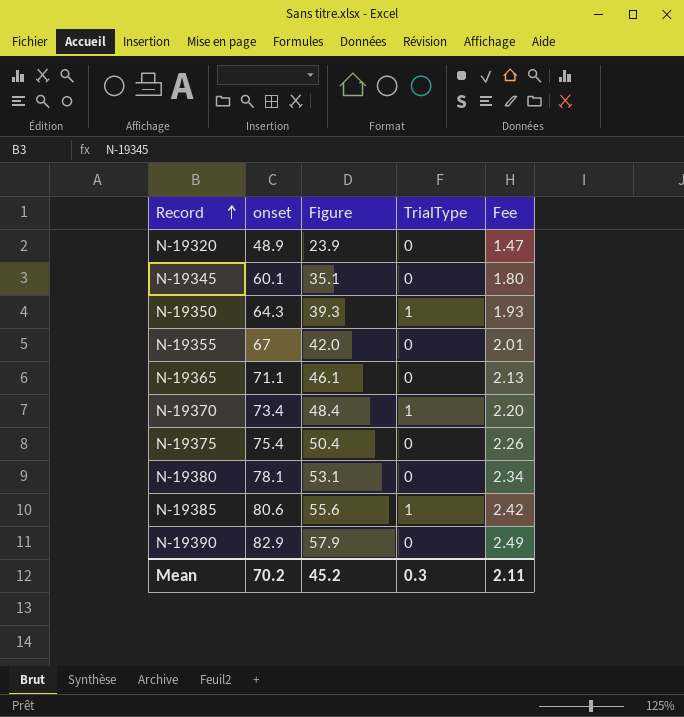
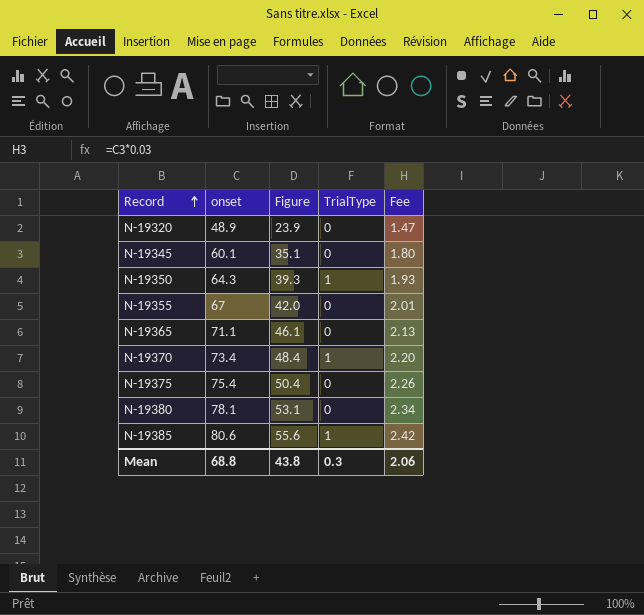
row N-19390: 82.9 | 57.9 | 0 | 2.49 -> none
Mean | onset: 70.2 -> 68.8
Mean | Figure: 45.2 -> 43.8
Mean | Fee: 2.11 -> 2.06

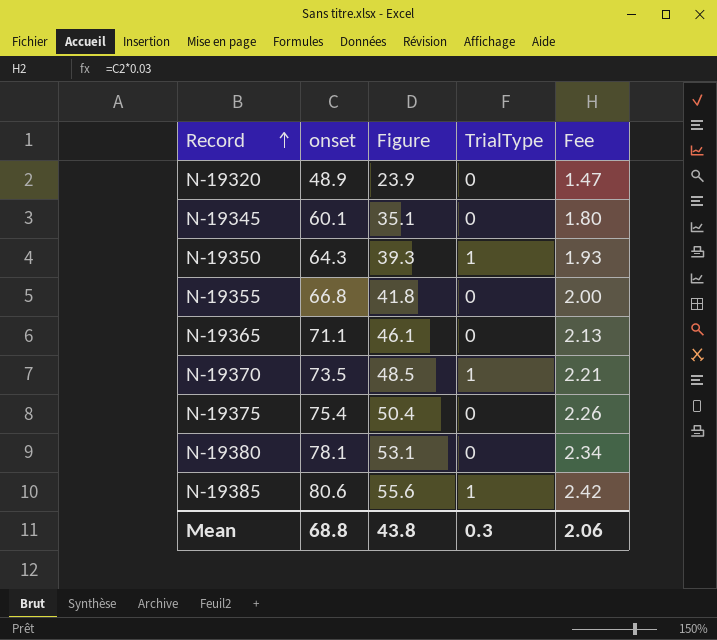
N-19355 | onset: 67 -> 66.8
N-19355 | Figure: 42.0 -> 41.8
N-19355 | Fee: 2.01 -> 2.00
N-19370 | onset: 73.4 -> 73.5
N-19370 | Figure: 48.4 -> 48.5
N-19370 | Fee: 2.20 -> 2.21

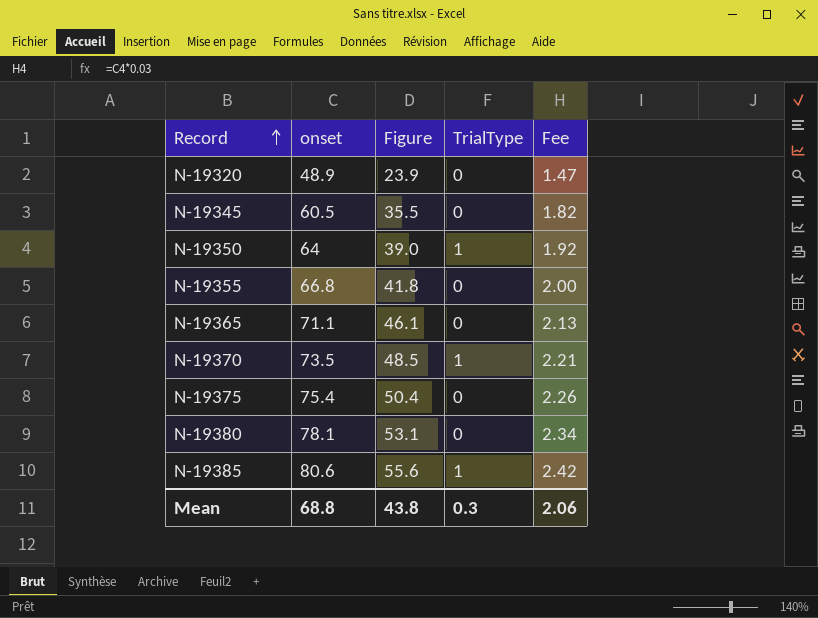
N-19345 | onset: 60.1 -> 60.5
N-19345 | Figure: 35.1 -> 35.5
N-19345 | Fee: 1.80 -> 1.82
N-19350 | onset: 64.3 -> 64
N-19350 | Figure: 39.3 -> 39.0
N-19350 | Fee: 1.93 -> 1.92

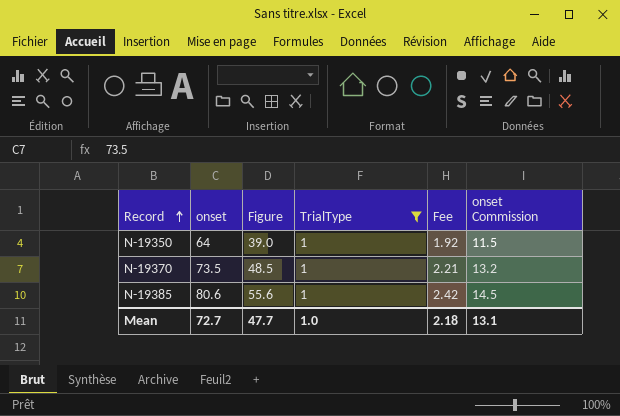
filter: none -> TrialType = 1
column onset Commission | formula: none -> [onset] * 0.18
Mean | onset: 68.8 -> 72.7
Mean | Figure: 43.8 -> 47.7
Mean | TrialType: 0.3 -> 1.0
Mean | Fee: 2.06 -> 2.18

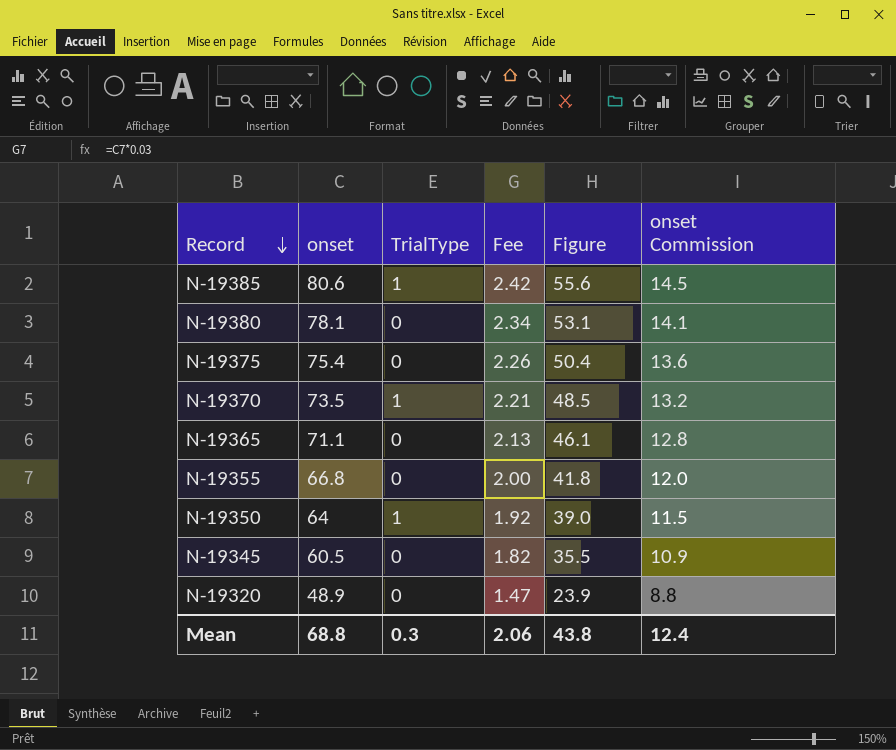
filter: TrialType = 1 -> none
row order: Record ascending -> Record descending
column Figure | position: 3 -> 5
Mean | onset: 72.7 -> 68.8
Mean | TrialType: 1.0 -> 0.3
Mean | Fee: 2.18 -> 2.06
Mean | Figure: 47.7 -> 43.8
Mean | onset Commission: 13.1 -> 12.4

